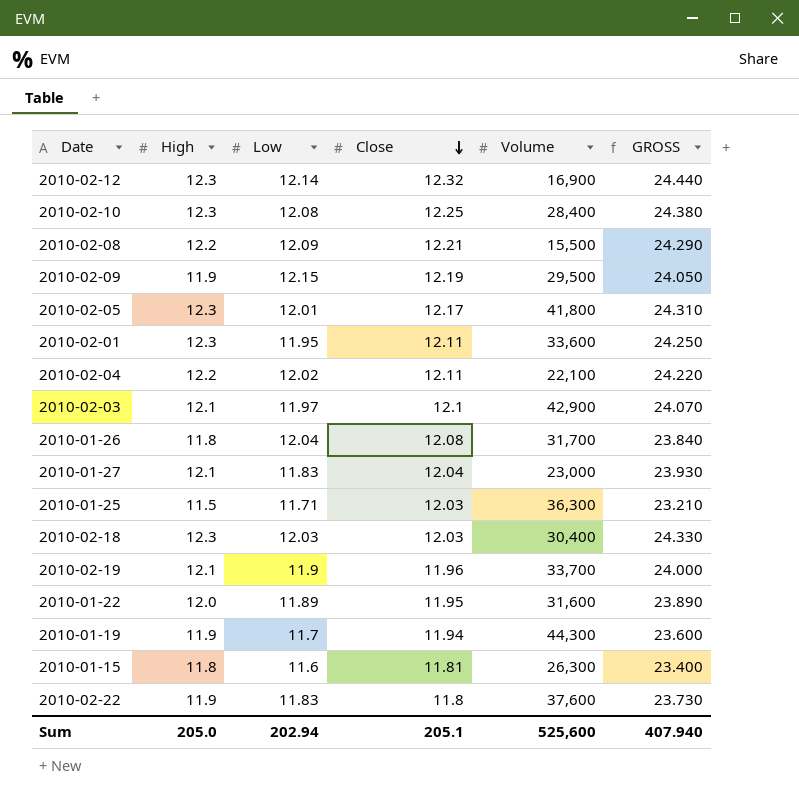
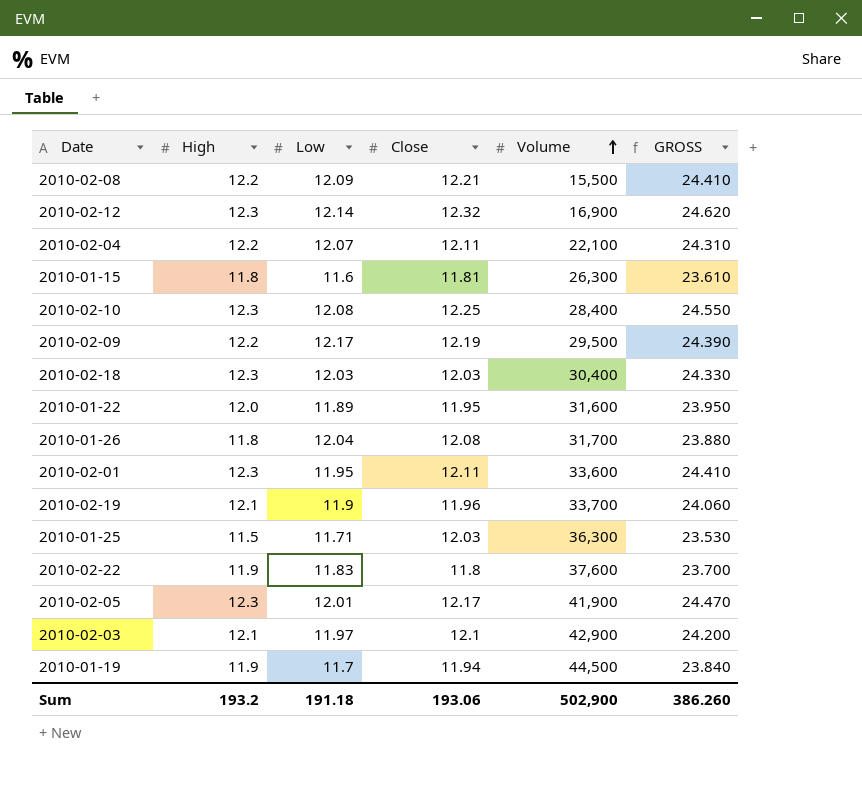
row order: Close descending -> Volume ascending
column GROSS | formula: [High] + [Low] -> [High] + [Close]
row 2010-01-27: 12.1 | 11.83 | 12.04 | 23,000 | 23.930 -> none
2010-02-04 | Low: 12.02 -> 12.07
2010-02-09 | High: 11.9 -> 12.2
2010-02-09 | Low: 12.15 -> 12.17
2010-02-05 | Volume: 41,800 -> 41,900
2010-01-19 | Volume: 44,300 -> 44,500
Sum | High: 205.0 -> 193.2
Sum | Low: 202.94 -> 191.18
Sum | Close: 205.1 -> 193.06
Sum | Volume: 525,600 -> 502,900
Sum | GROSS: 407.940 -> 386.260

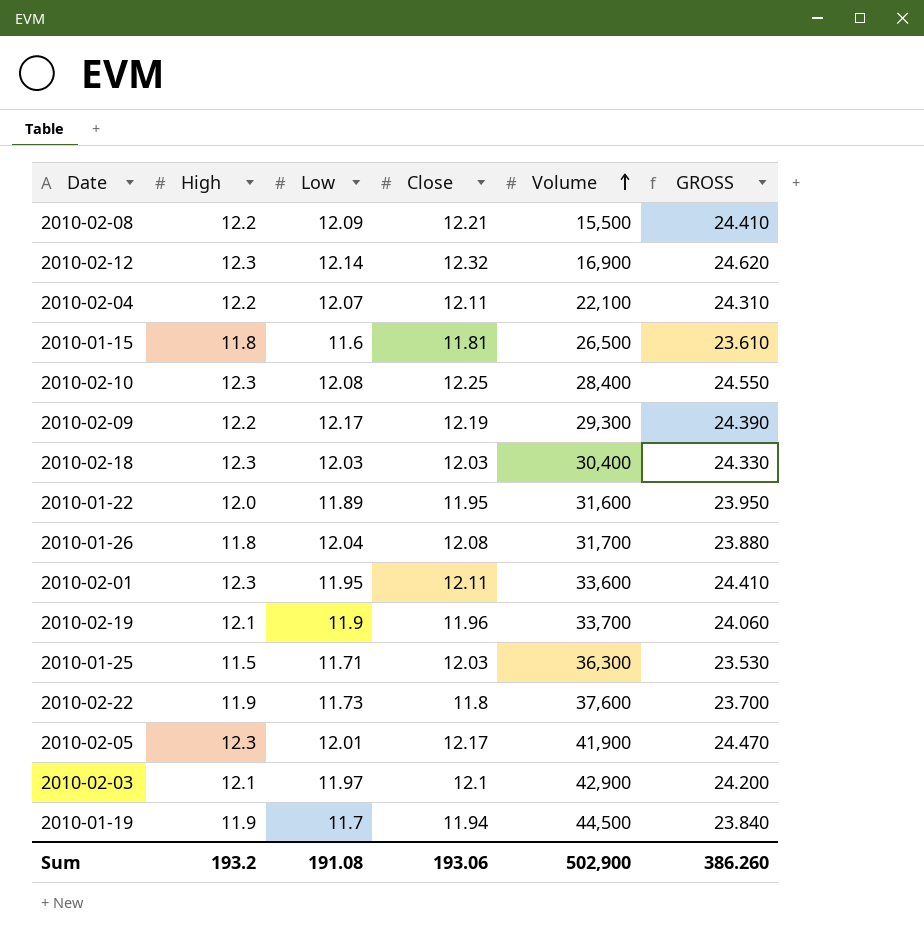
2010-01-15 | Volume: 26,300 -> 26,500
2010-02-09 | Volume: 29,500 -> 29,300
2010-02-22 | Low: 11.83 -> 11.73
Sum | Low: 191.18 -> 191.08

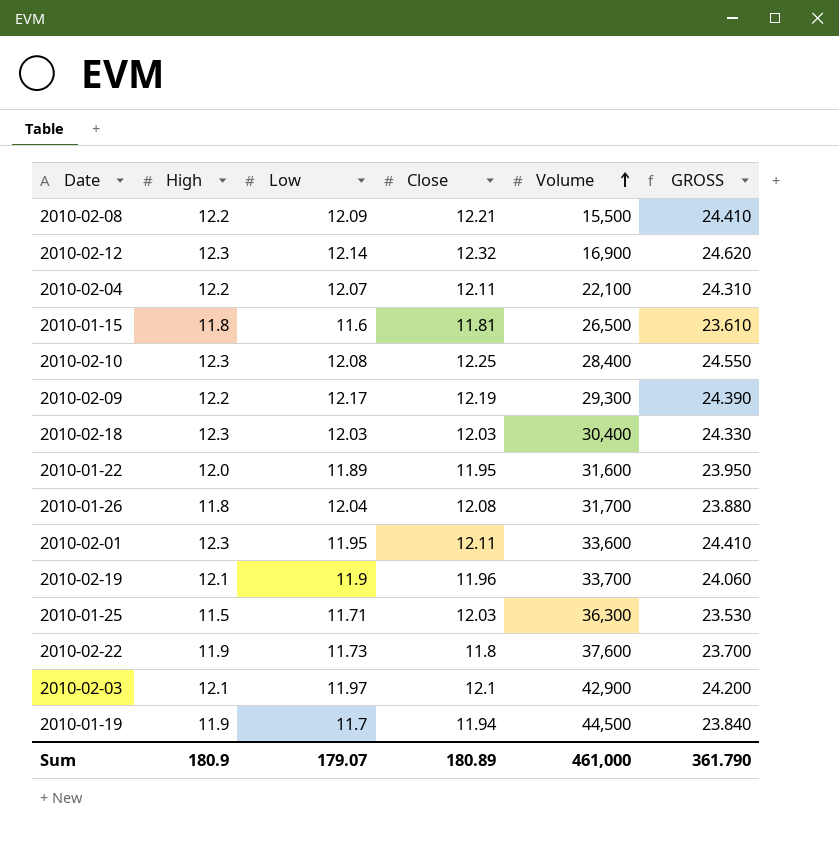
row 2010-02-05: 12.3 | 12.01 | 12.17 | 41,900 | 24.470 -> none
Sum | High: 193.2 -> 180.9
Sum | Low: 191.08 -> 179.07
Sum | Close: 193.06 -> 180.89
Sum | Volume: 502,900 -> 461,000
Sum | GROSS: 386.260 -> 361.790

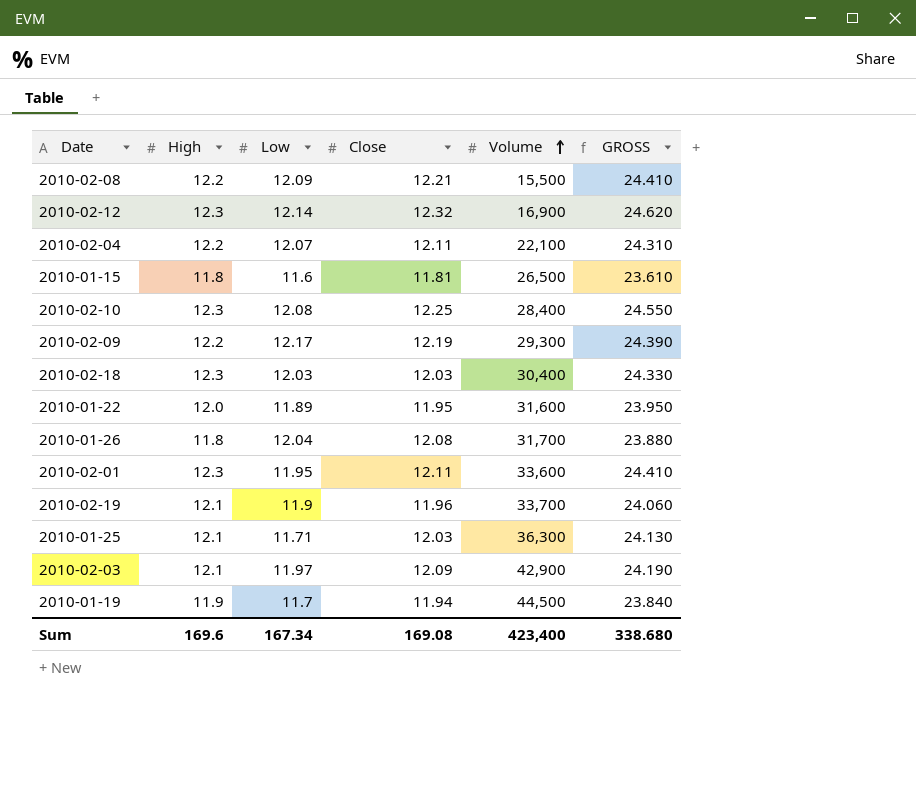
row 2010-02-22: 11.9 | 11.73 | 11.8 | 37,600 | 23.700 -> none
2010-01-25 | High: 11.5 -> 12.1
2010-01-25 | GROSS: 23.530 -> 24.130
2010-02-03 | Close: 12.1 -> 12.09
2010-02-03 | GROSS: 24.200 -> 24.190
Sum | High: 180.9 -> 169.6
Sum | Low: 179.07 -> 167.34
Sum | Close: 180.89 -> 169.08
Sum | Volume: 461,000 -> 423,400
Sum | GROSS: 361.790 -> 338.680

